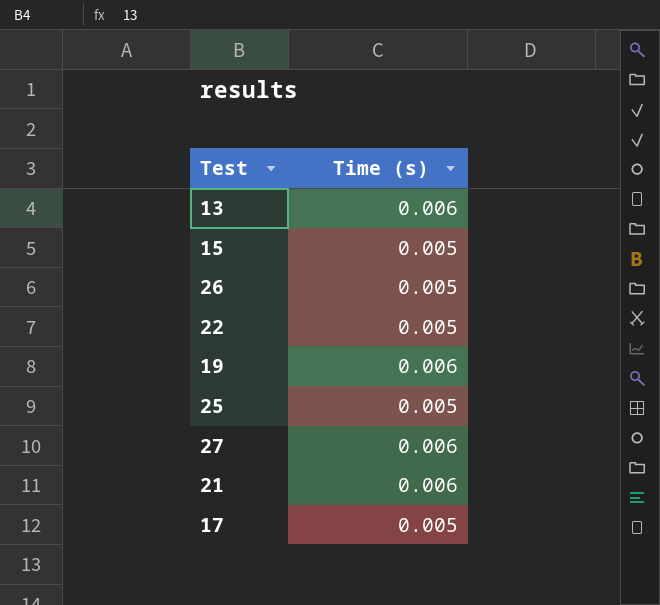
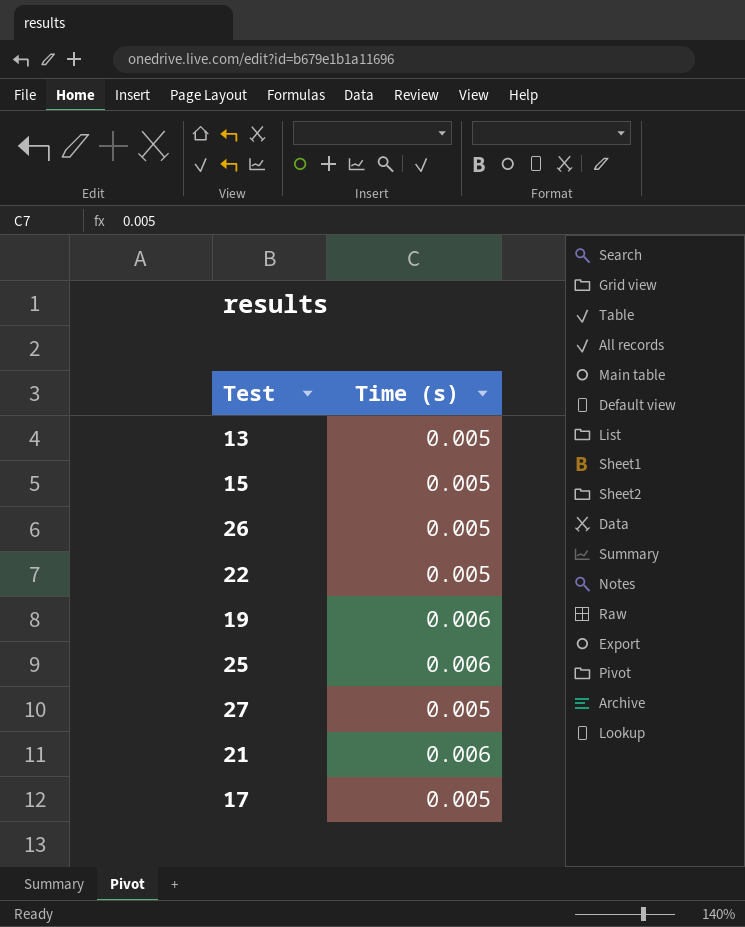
13 | Time (s): 0.006 -> 0.005
25 | Time (s): 0.005 -> 0.006
27 | Time (s): 0.006 -> 0.005

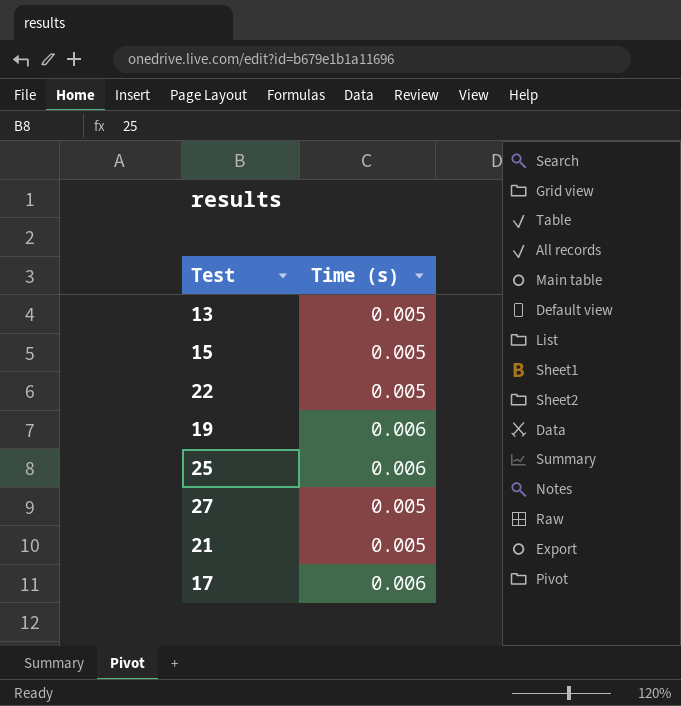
row 26: 0.005 -> none
21 | Time (s): 0.006 -> 0.005
17 | Time (s): 0.005 -> 0.006

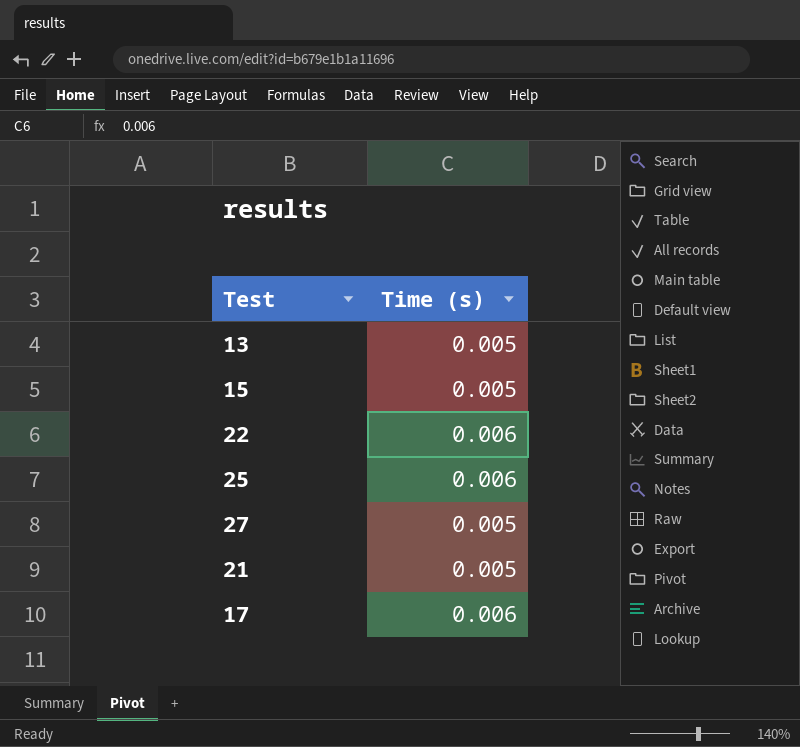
row 19: 0.006 -> none
22 | Time (s): 0.005 -> 0.006

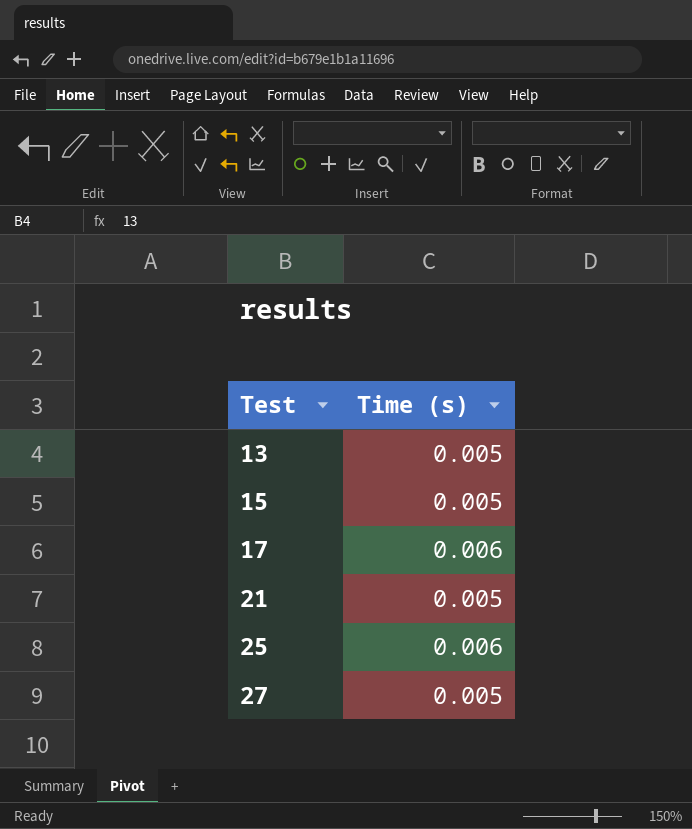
row order: none -> Test ascending
row 22: 0.006 -> none

